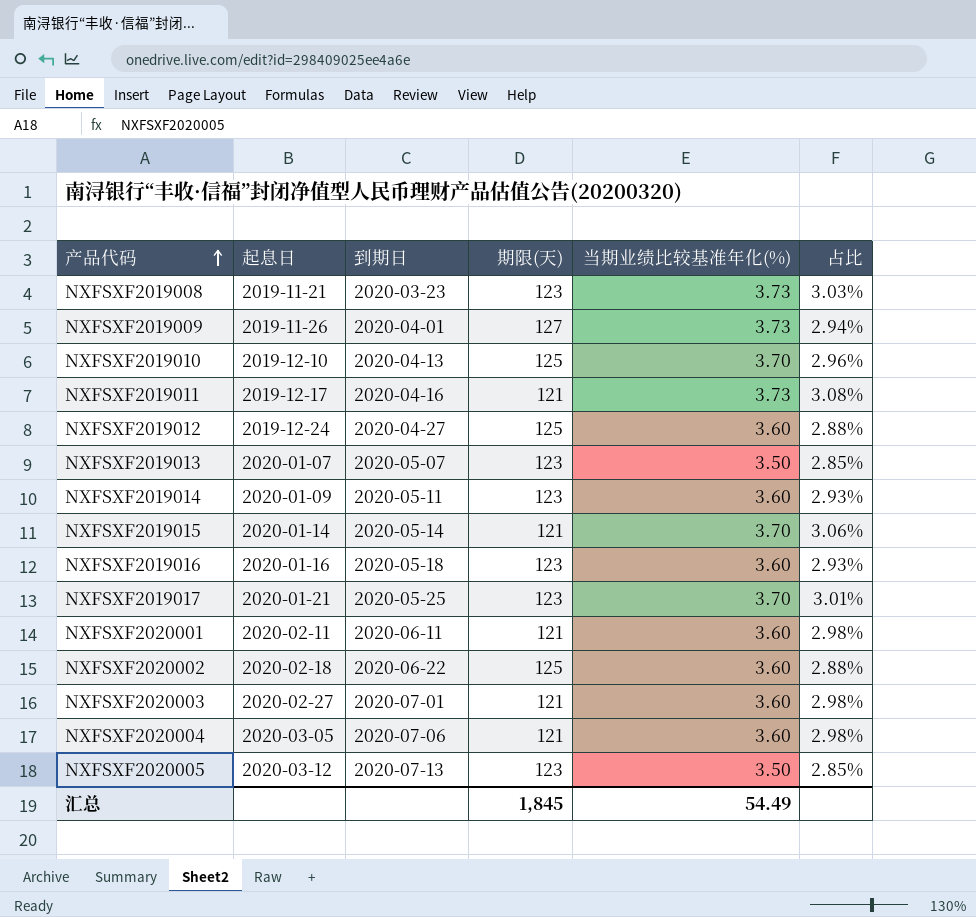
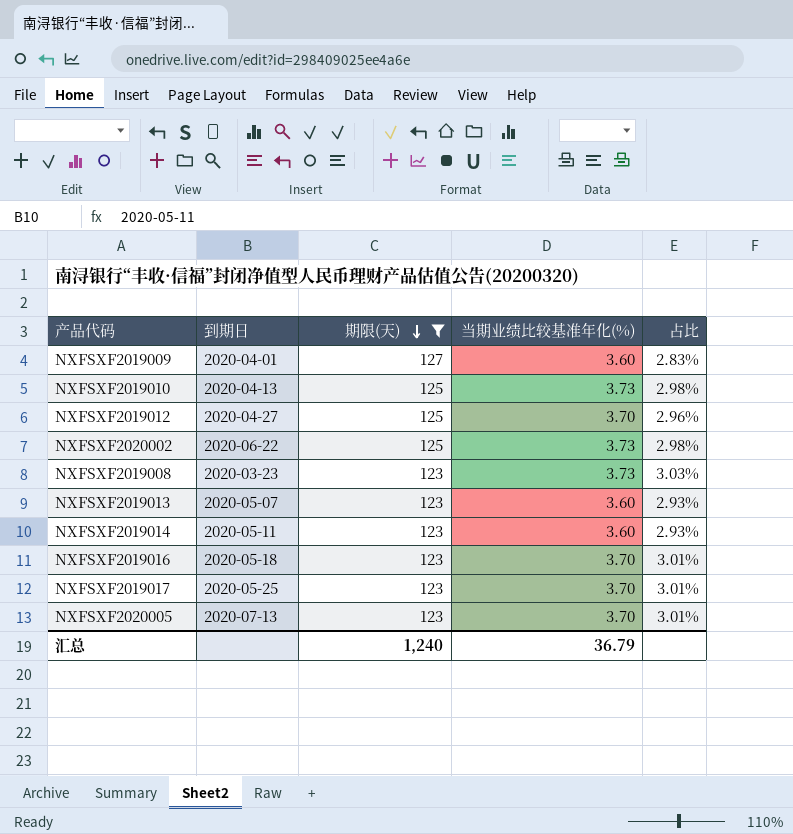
filter: none -> 期限(天) != 121
row order: 产品代码 ascending -> 期限(天) descending
column 起息日 | position: 2 -> none
NXFSXF2019009 | 当期业绩比较基准年化(%): 3.73 -> 3.60
NXFSXF2019009 | 占比: 2.94% -> 2.83%
NXFSXF2019010 | 当期业绩比较基准年化(%): 3.70 -> 3.73
NXFSXF2019010 | 占比: 2.96% -> 2.98%
NXFSXF2019012 | 当期业绩比较基准年化(%): 3.60 -> 3.70
NXFSXF2019012 | 占比: 2.88% -> 2.96%
NXFSXF2020002 | 当期业绩比较基准年化(%): 3.60 -> 3.73
NXFSXF2020002 | 占比: 2.88% -> 2.98%
NXFSXF2019013 | 当期业绩比较基准年化(%): 3.50 -> 3.60
NXFSXF2019013 | 占比: 2.85% -> 2.93%
NXFSXF2019016 | 当期业绩比较基准年化(%): 3.60 -> 3.70
NXFSXF2019016 | 占比: 2.93% -> 3.01%
NXFSXF2020005 | 当期业绩比较基准年化(%): 3.50 -> 3.70
NXFSXF2020005 | 占比: 2.85% -> 3.01%
汇总 | 期限(天): 1,845 -> 1,240
汇总 | 当期业绩比较基准年化(%): 54.49 -> 36.79

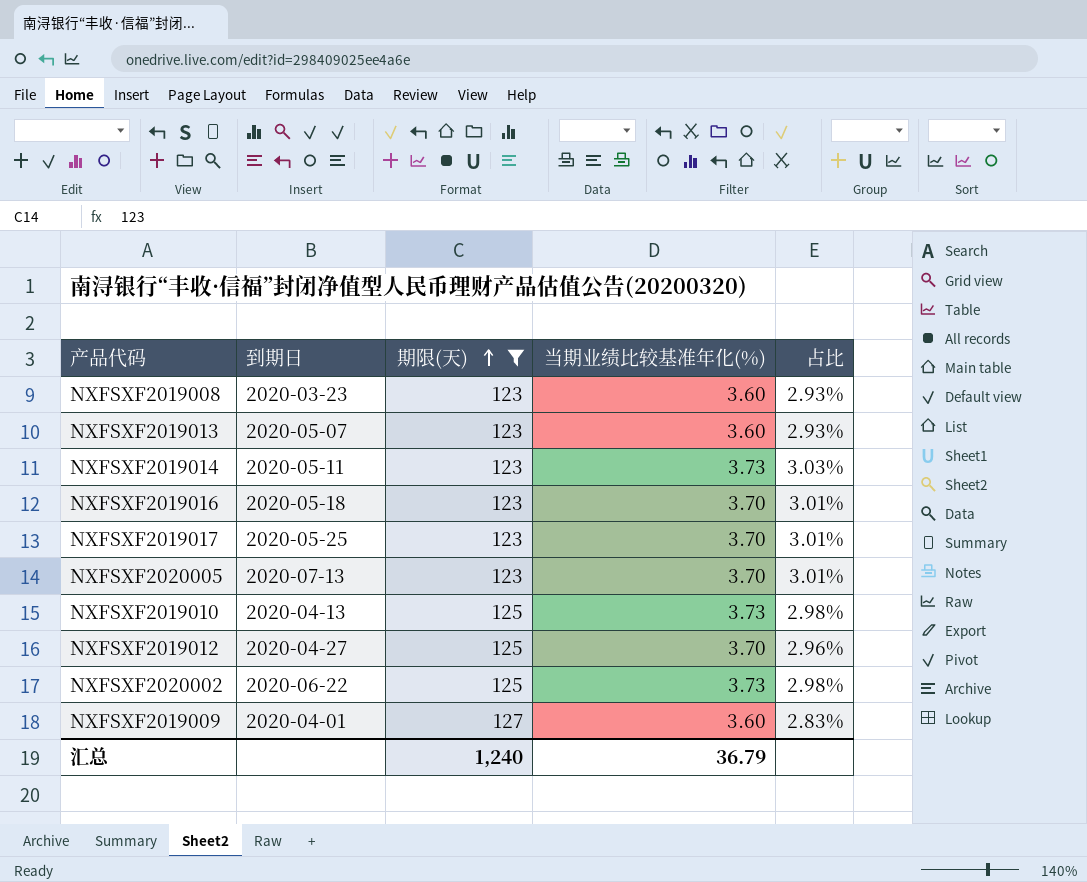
row order: 期限(天) descending -> 期限(天) ascending
NXFSXF2019008 | 当期业绩比较基准年化(%): 3.73 -> 3.60
NXFSXF2019008 | 占比: 3.03% -> 2.93%
NXFSXF2019014 | 当期业绩比较基准年化(%): 3.60 -> 3.73
NXFSXF2019014 | 占比: 2.93% -> 3.03%

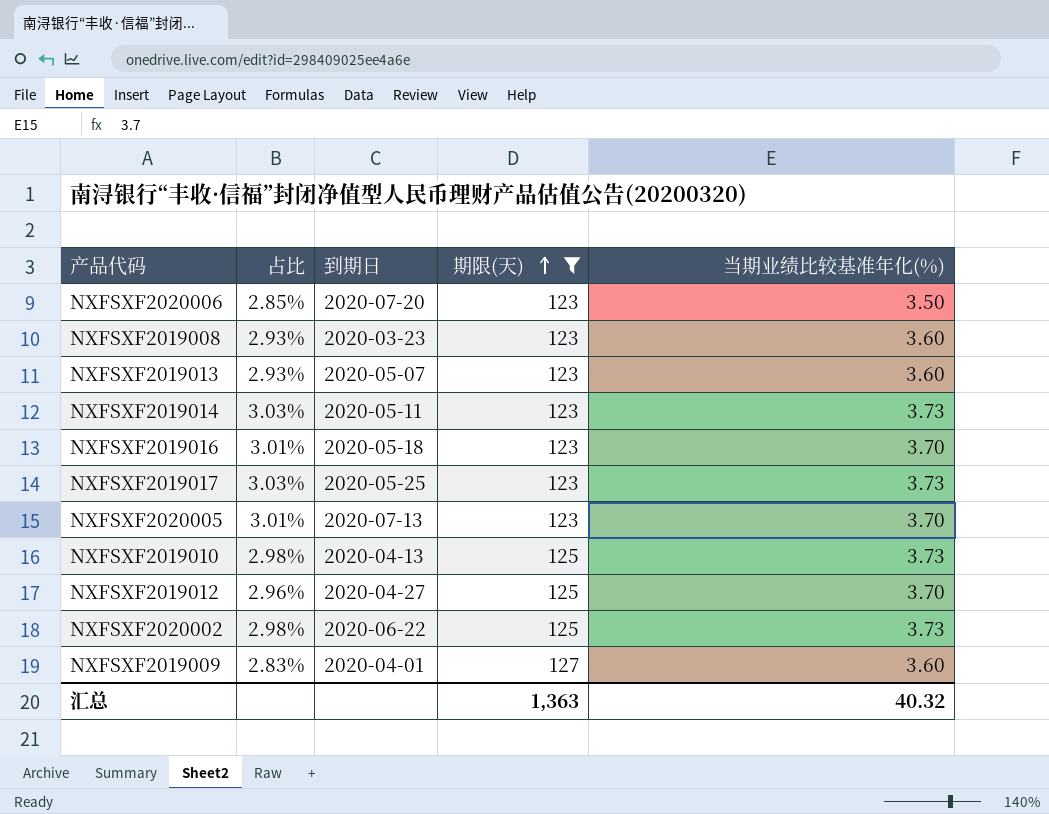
column 占比 | position: 5 -> 2
row NXFSXF2020006: none -> 2.85% | 2020-07-20 | 123 | 3.50
NXFSXF2019017 | 占比: 3.01% -> 3.03%
NXFSXF2019017 | 当期业绩比较基准年化(%): 3.70 -> 3.73
汇总 | 期限(天): 1,240 -> 1,363
汇总 | 当期业绩比较基准年化(%): 36.79 -> 40.32

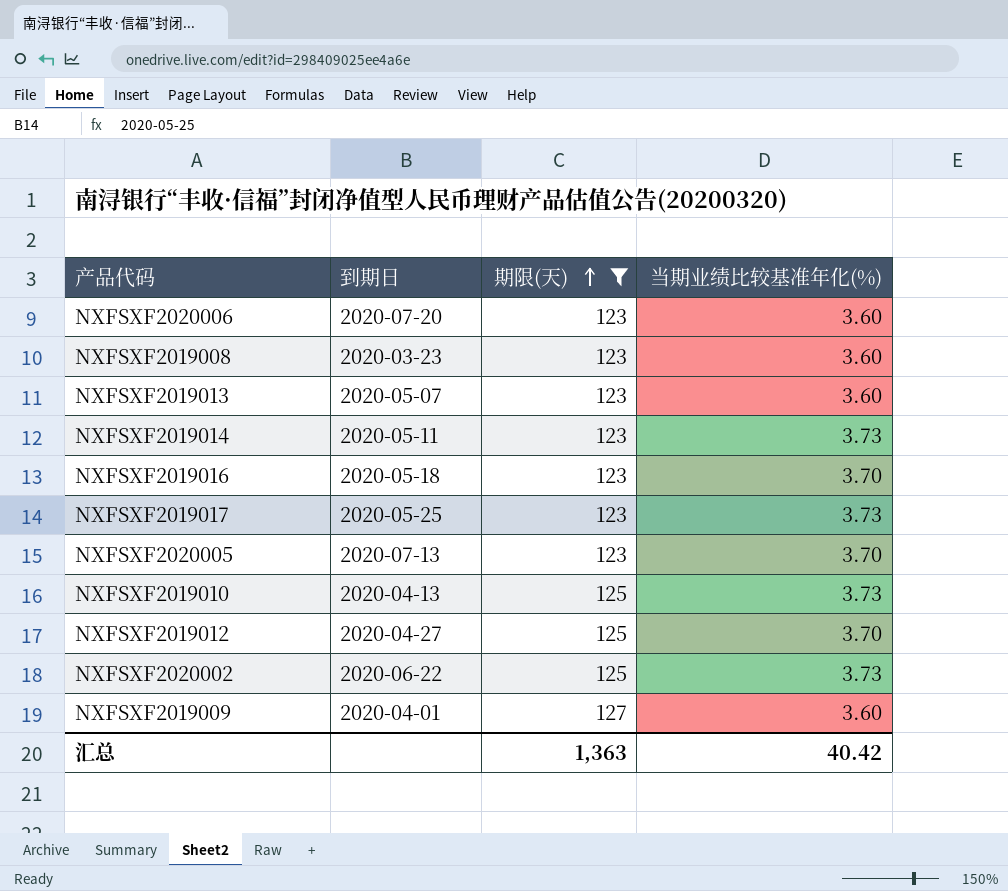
column 占比 | formula: [当期业绩比较基准年化(%)] / [期限(天)] -> none
NXFSXF2020006 | 当期业绩比较基准年化(%): 3.50 -> 3.60
汇总 | 当期业绩比较基准年化(%): 40.32 -> 40.42

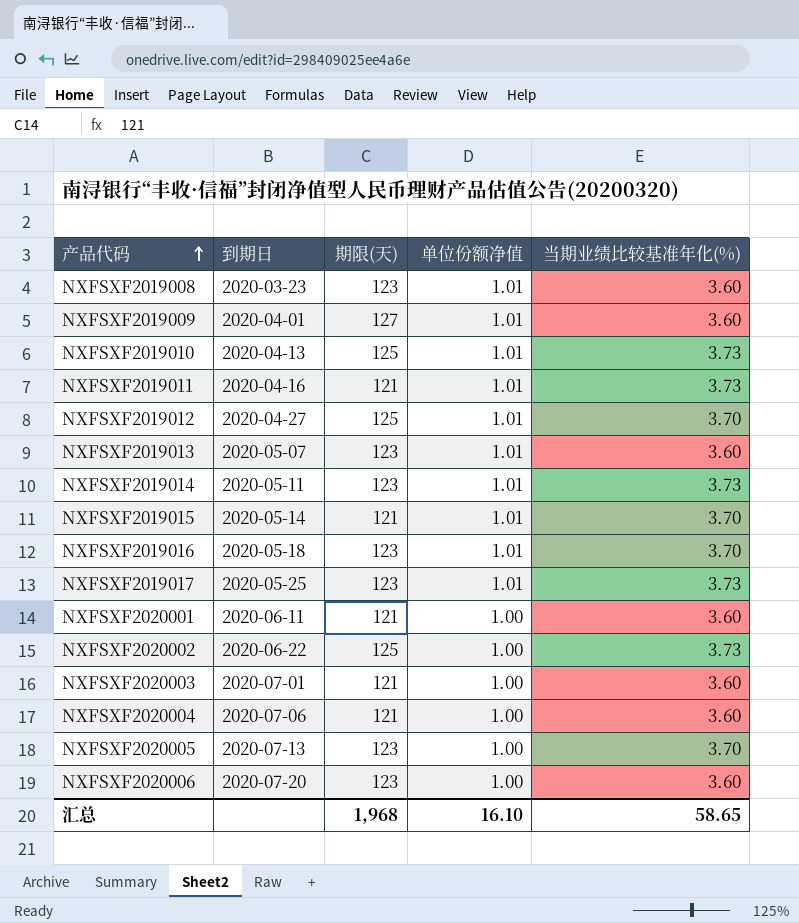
filter: 期限(天) != 121 -> none
row order: 期限(天) ascending -> 产品代码 ascending
column 单位份额净值 | position: none -> 4
汇总 | 期限(天): 1,363 -> 1,968
汇总 | 当期业绩比较基准年化(%): 40.42 -> 58.65

